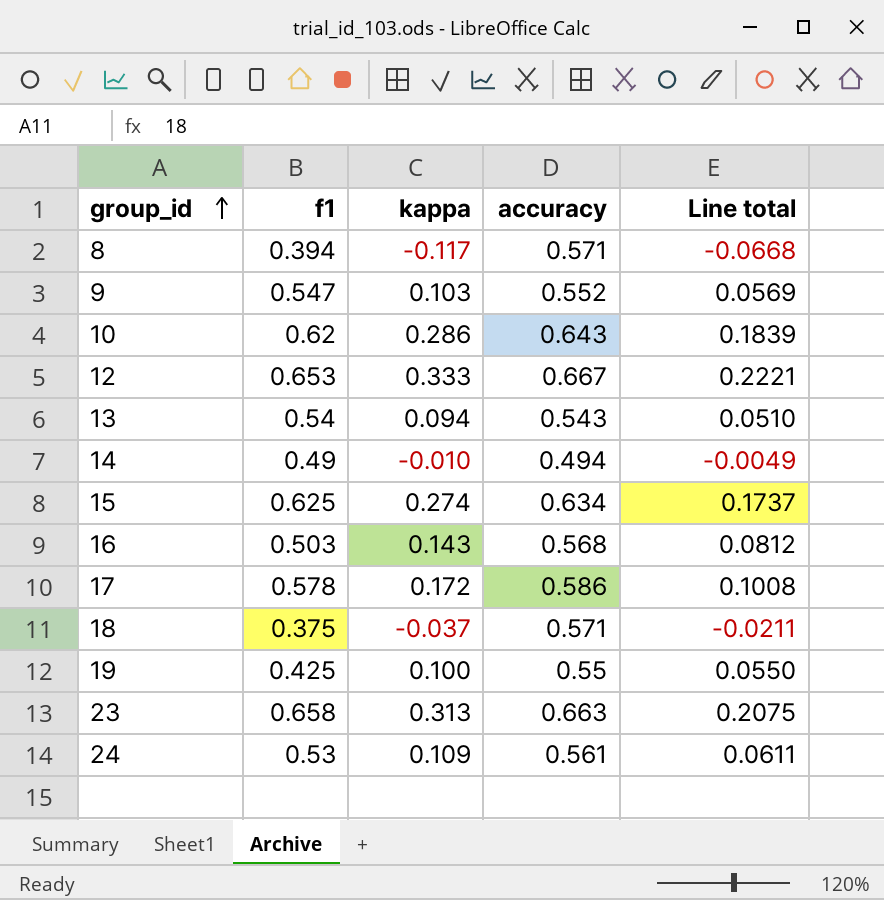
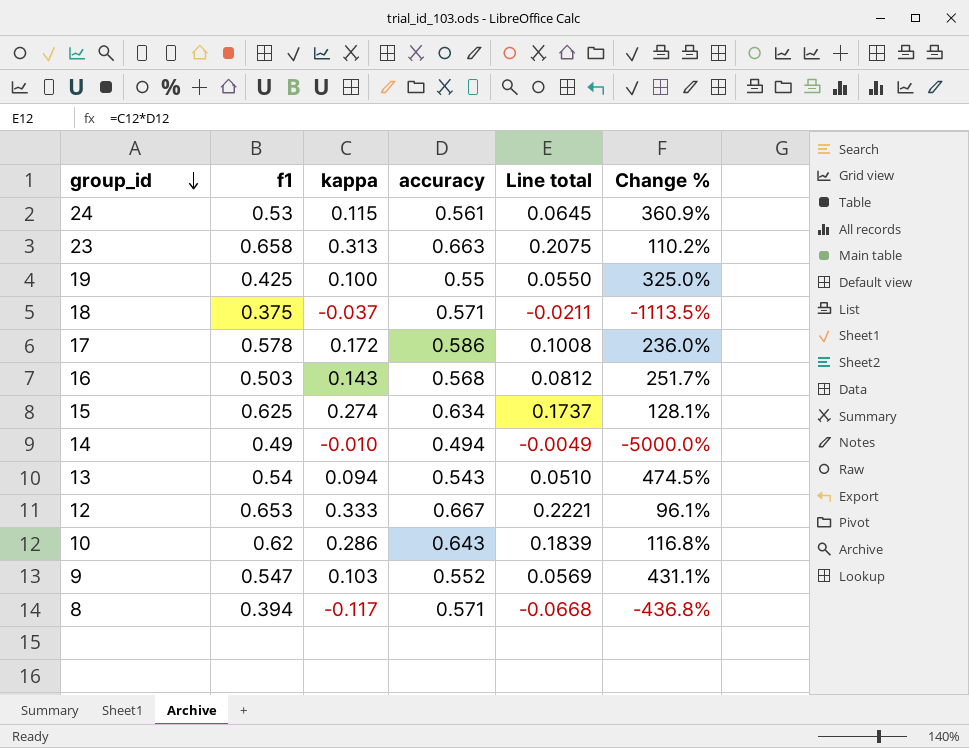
row order: group_id ascending -> group_id descending
column Change % | formula: none -> ([f1] - [kappa]) / [kappa]
24 | kappa: 0.109 -> 0.115
24 | Line total: 0.0611 -> 0.0645

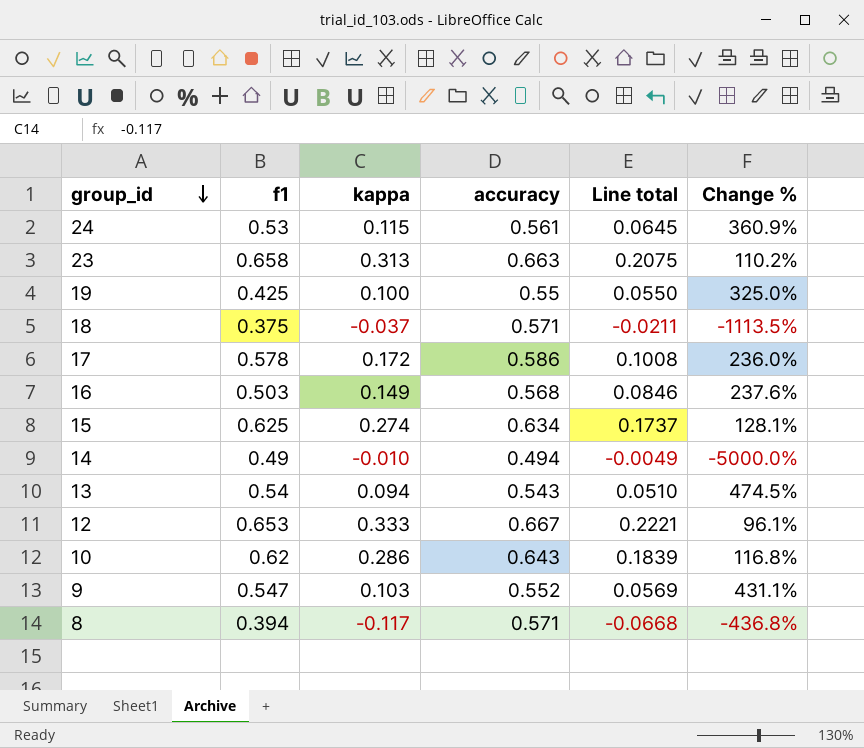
16 | kappa: 0.143 -> 0.149
16 | Line total: 0.0812 -> 0.0846
16 | Change %: 251.7% -> 237.6%

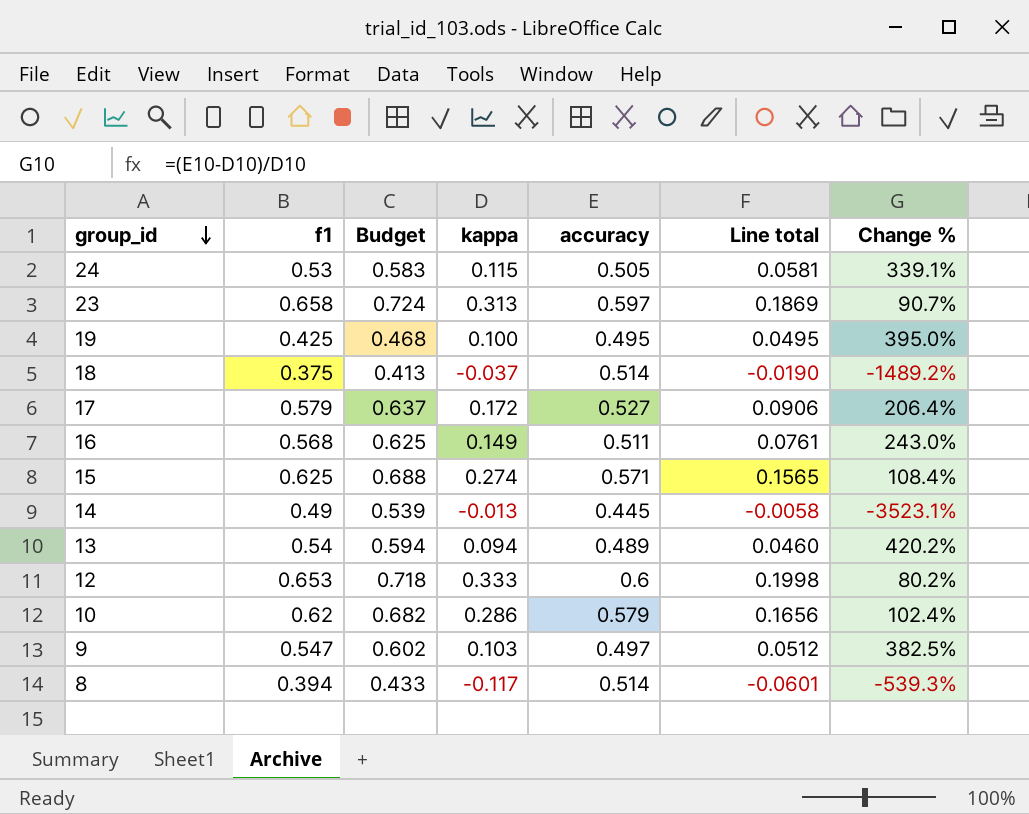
column Budget | formula: none -> [f1] * 1.1
column Change % | formula: ([f1] - [kappa]) / [kappa] -> ([accuracy] - [kappa]) / [kappa]
24 | accuracy: 0.561 -> 0.505
24 | Line total: 0.0645 -> 0.0581
23 | accuracy: 0.663 -> 0.597
23 | Line total: 0.2075 -> 0.1869
19 | accuracy: 0.55 -> 0.495
19 | Line total: 0.0550 -> 0.0495
18 | accuracy: 0.571 -> 0.514
18 | Line total: -0.0211 -> -0.0190
17 | f1: 0.578 -> 0.579
17 | accuracy: 0.586 -> 0.527
17 | Line total: 0.1008 -> 0.0906
16 | f1: 0.503 -> 0.568
16 | accuracy: 0.568 -> 0.511
16 | Line total: 0.0846 -> 0.0761
15 | accuracy: 0.634 -> 0.571
15 | Line total: 0.1737 -> 0.1565
14 | kappa: -0.010 -> -0.013
14 | accuracy: 0.494 -> 0.445
14 | Line total: -0.0049 -> -0.0058
13 | accuracy: 0.543 -> 0.489
13 | Line total: 0.0510 -> 0.0460
12 | accuracy: 0.667 -> 0.6
12 | Line total: 0.2221 -> 0.1998
10 | accuracy: 0.643 -> 0.579
10 | Line total: 0.1839 -> 0.1656
9 | accuracy: 0.552 -> 0.497
9 | Line total: 0.0569 -> 0.0512
8 | accuracy: 0.571 -> 0.514
8 | Line total: -0.0668 -> -0.0601

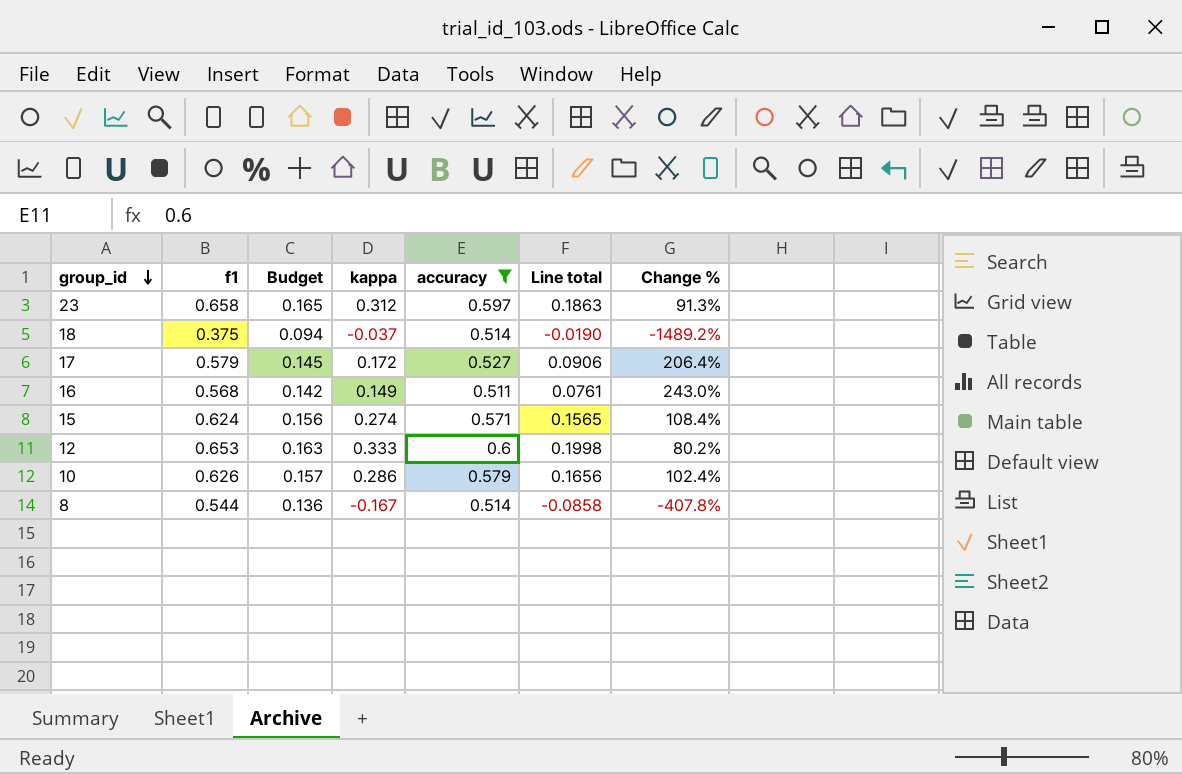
filter: none -> accuracy >= 0.511
column Budget | formula: [f1] * 1.1 -> [f1] * 0.25
23 | kappa: 0.313 -> 0.312
23 | Line total: 0.1869 -> 0.1863
23 | Change %: 90.7% -> 91.3%
15 | f1: 0.625 -> 0.624
10 | f1: 0.62 -> 0.626
8 | f1: 0.394 -> 0.544
8 | kappa: -0.117 -> -0.167
8 | Line total: -0.0601 -> -0.0858
8 | Change %: -539.3% -> -407.8%

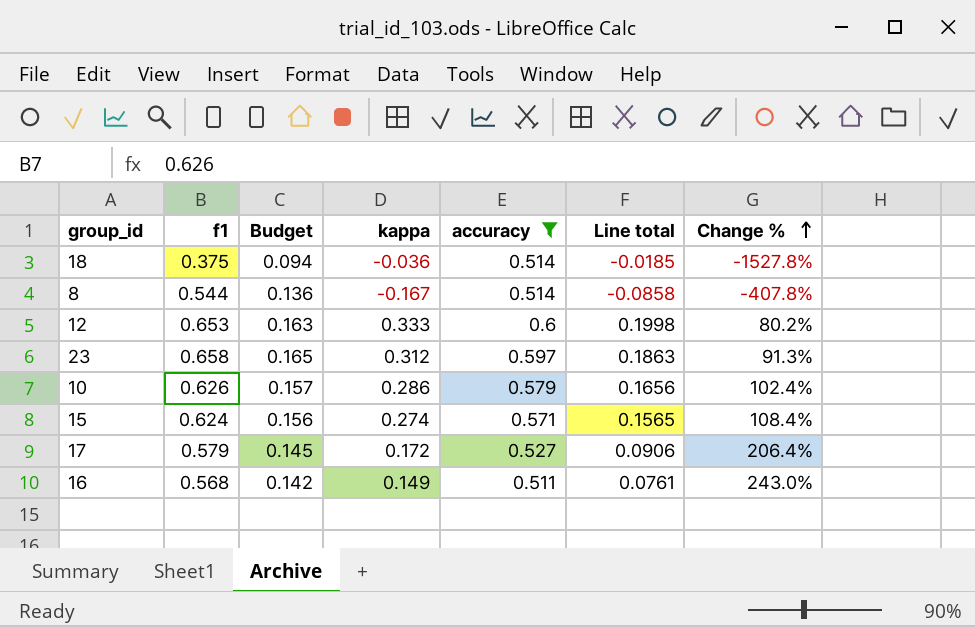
row order: group_id descending -> Change % ascending
18 | kappa: -0.037 -> -0.036
18 | Line total: -0.0190 -> -0.0185
18 | Change %: -1489.2% -> -1527.8%

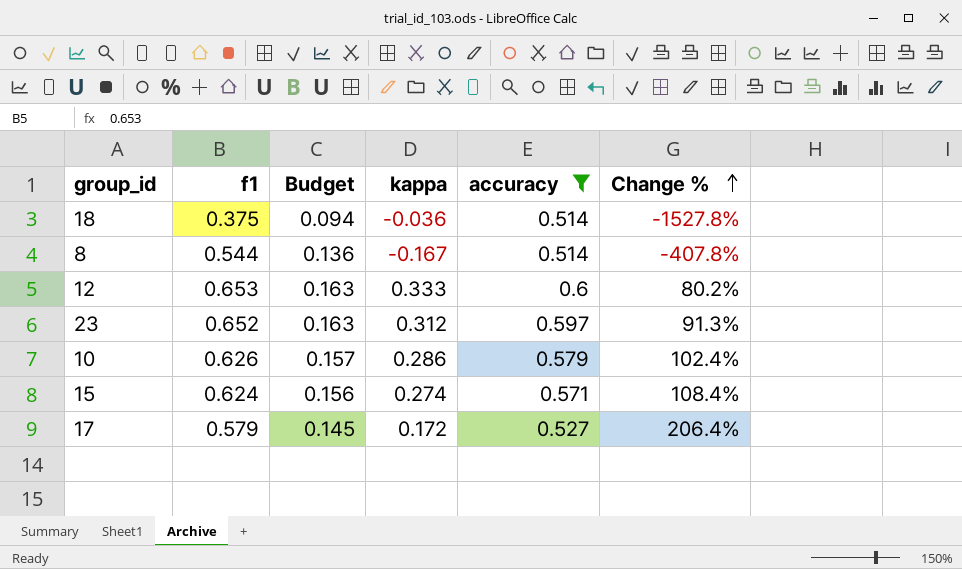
column Line total | formula: [kappa] * [accuracy] -> none
row 16: 0.568 | 0.142 | 0.149 | 0.511 | 0.0761 | 243.0% -> none
23 | f1: 0.658 -> 0.652
23 | Budget: 0.165 -> 0.163

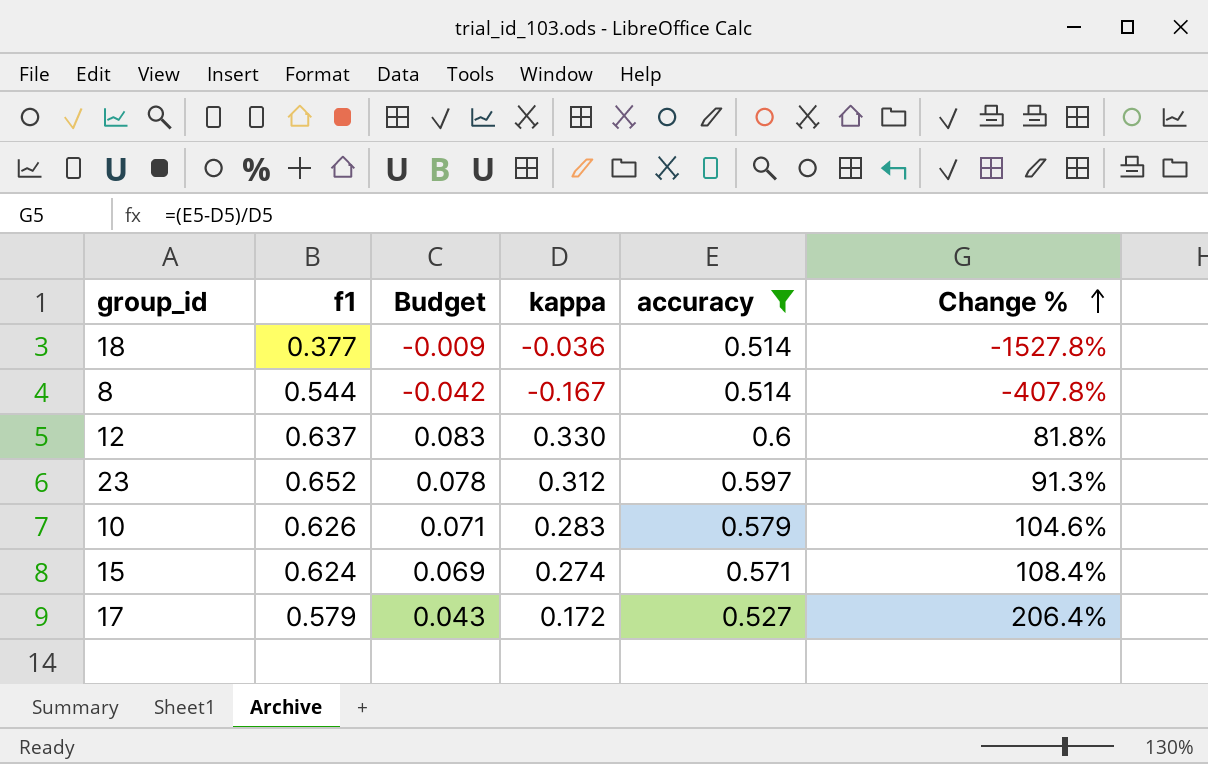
column Budget | formula: [f1] * 0.25 -> [kappa] * 0.25
18 | f1: 0.375 -> 0.377
12 | f1: 0.653 -> 0.637
12 | kappa: 0.333 -> 0.330
12 | Change %: 80.2% -> 81.8%
10 | kappa: 0.286 -> 0.283
10 | Change %: 102.4% -> 104.6%

